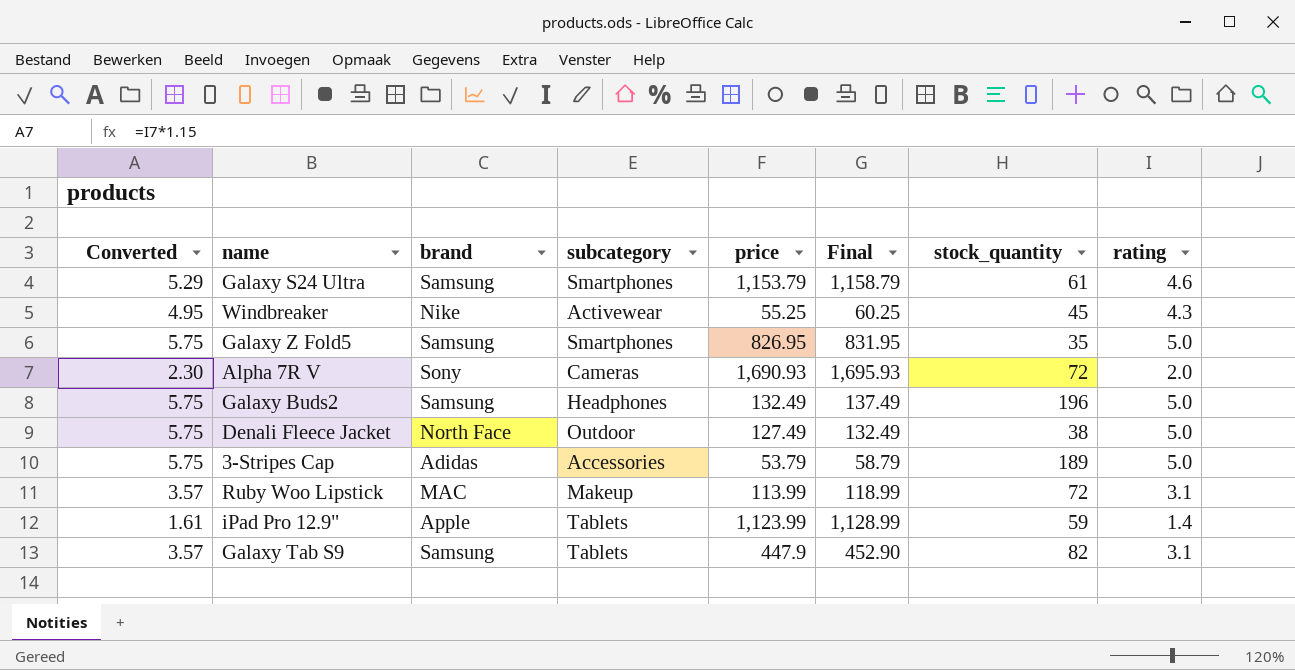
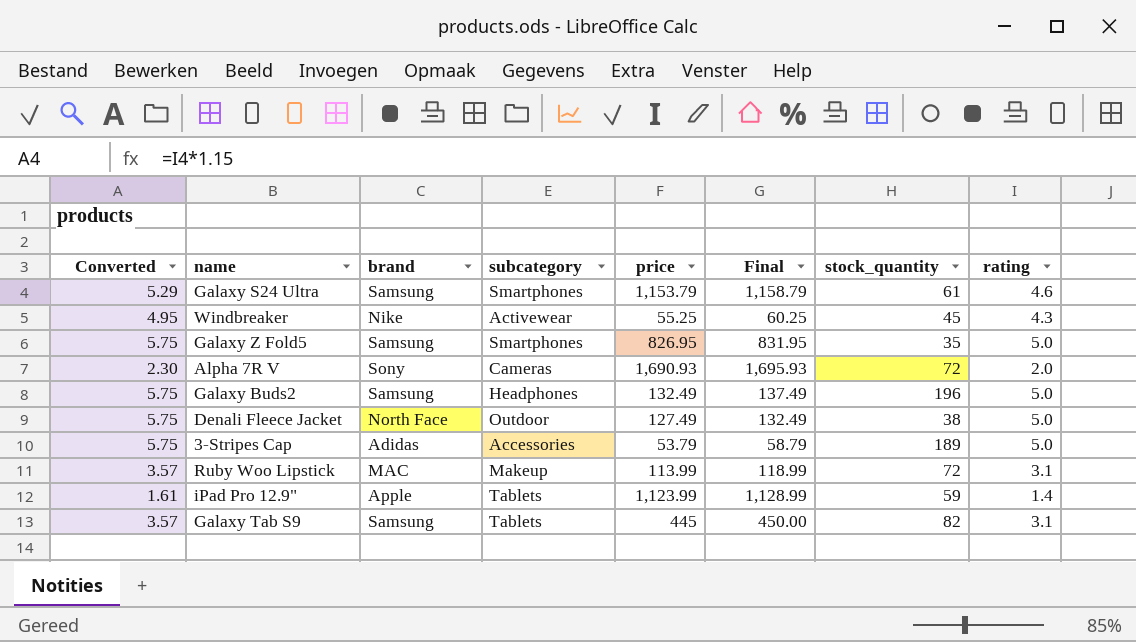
Galaxy Tab S9 | price: 447.9 -> 445
Galaxy Tab S9 | Final: 452.90 -> 450.00

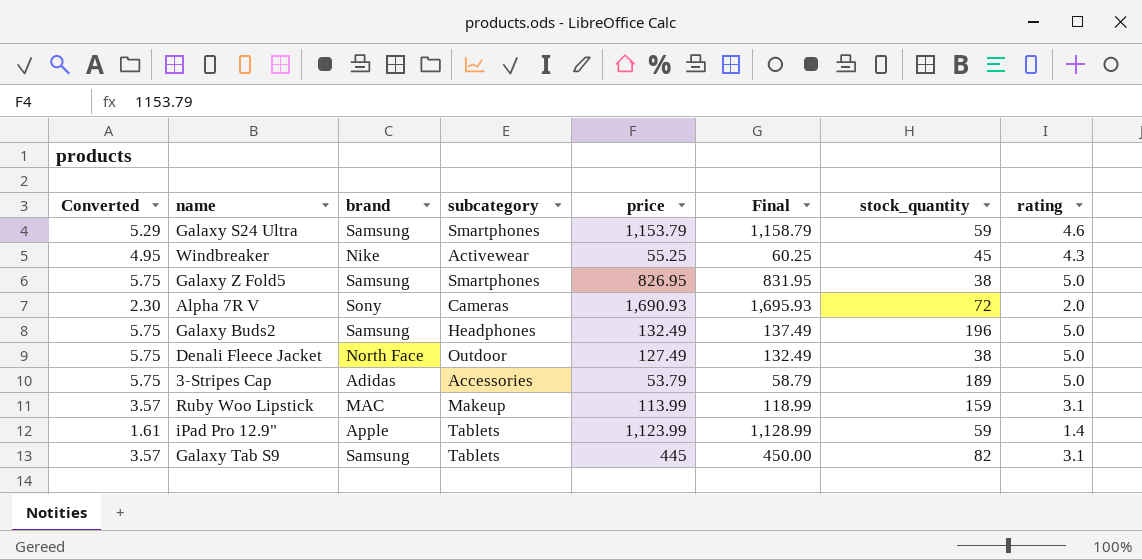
Galaxy S24 Ultra | stock_quantity: 61 -> 59
Galaxy Z Fold5 | stock_quantity: 35 -> 38
Ruby Woo Lipstick | stock_quantity: 72 -> 159

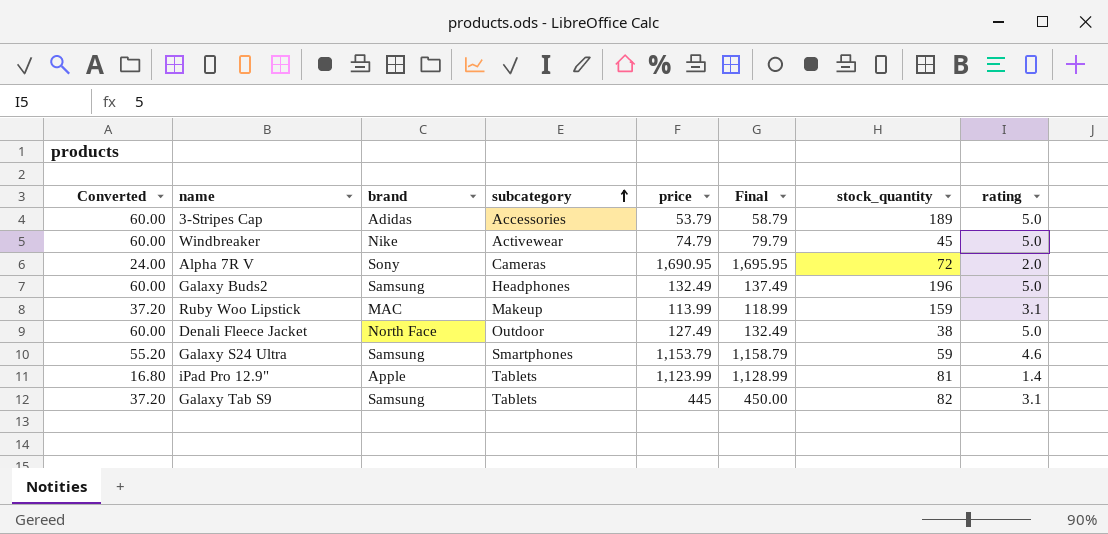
row order: none -> subcategory ascending
column Converted | formula: [rating] * 1.15 -> [rating] * 12
row Galaxy Z Fold5: 5.75 | Samsung | Smartphones | 826.95 | 831.95 | 38 | 5.0 -> none
Windbreaker | price: 55.25 -> 74.79
Windbreaker | Final: 60.25 -> 79.79
Windbreaker | rating: 4.3 -> 5.0
Alpha 7R V | price: 1,690.93 -> 1,690.95
Alpha 7R V | Final: 1,695.93 -> 1,695.95
iPad Pro 12.9" | stock_quantity: 59 -> 81

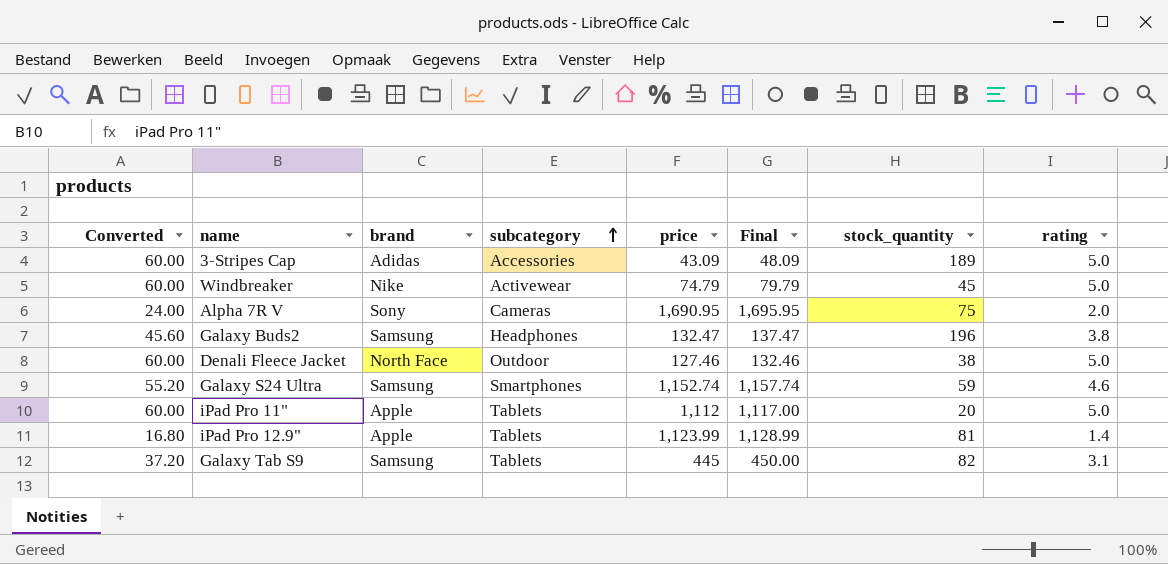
row Ruby Woo Lipstick: 37.20 | MAC | Makeup | 113.99 | 118.99 | 159 | 3.1 -> none
3-Stripes Cap | price: 53.79 -> 43.09
3-Stripes Cap | Final: 58.79 -> 48.09
Alpha 7R V | stock_quantity: 72 -> 75
Galaxy Buds2 | Converted: 60.00 -> 45.60
Galaxy Buds2 | price: 132.49 -> 132.47
Galaxy Buds2 | Final: 137.49 -> 137.47
Galaxy Buds2 | rating: 5.0 -> 3.8
Denali Fleece Jacket | price: 127.49 -> 127.46
Denali Fleece Jacket | Final: 132.49 -> 132.46
Galaxy S24 Ultra | price: 1,153.79 -> 1,152.74
Galaxy S24 Ultra | Final: 1,158.79 -> 1,157.74
row iPad Pro 11": none -> 60.00 | Apple | Tablets | 1,112 | 1,117.00 | 20 | 5.0

